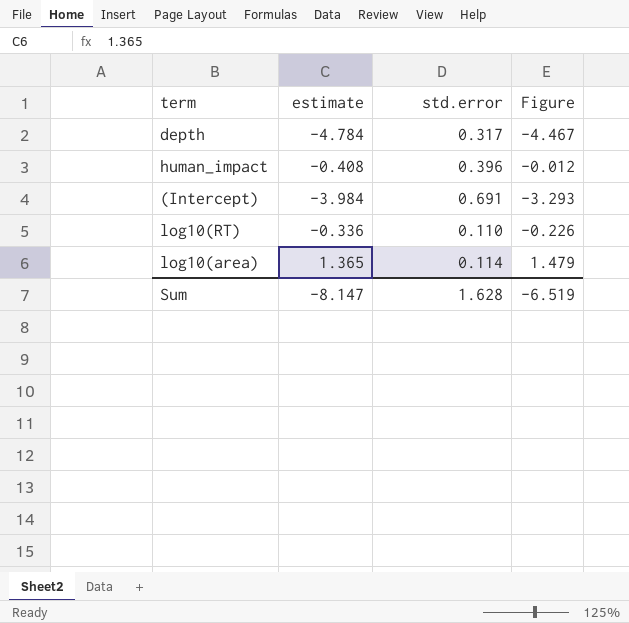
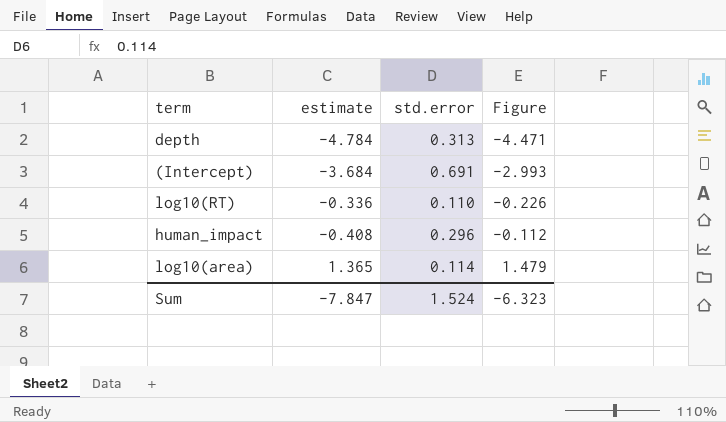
row order: none -> Figure ascending
depth | std.error: 0.317 -> 0.313
depth | Figure: -4.467 -> -4.471
(Intercept) | estimate: -3.984 -> -3.684
(Intercept) | Figure: -3.293 -> -2.993
human_impact | std.error: 0.396 -> 0.296
human_impact | Figure: -0.012 -> -0.112
Sum | estimate: -8.147 -> -7.847
Sum | std.error: 1.628 -> 1.524
Sum | Figure: -6.519 -> -6.323

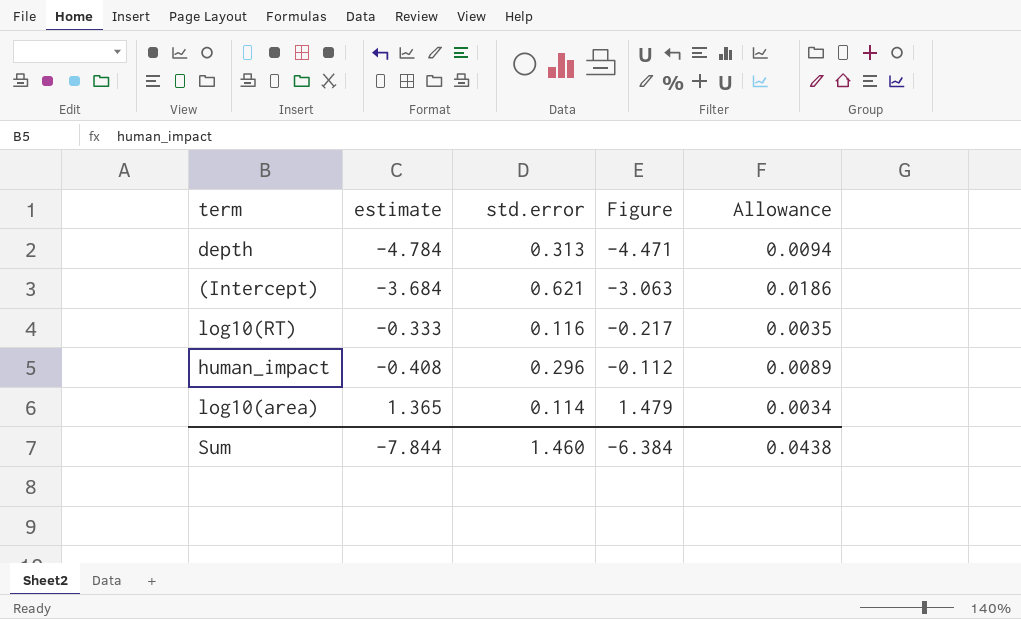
column Allowance | formula: none -> [std.error] * 0.03
(Intercept) | std.error: 0.691 -> 0.621
(Intercept) | Figure: -2.993 -> -3.063
log10(RT) | estimate: -0.336 -> -0.333
log10(RT) | std.error: 0.110 -> 0.116
log10(RT) | Figure: -0.226 -> -0.217
Sum | estimate: -7.847 -> -7.844
Sum | std.error: 1.524 -> 1.460
Sum | Figure: -6.323 -> -6.384

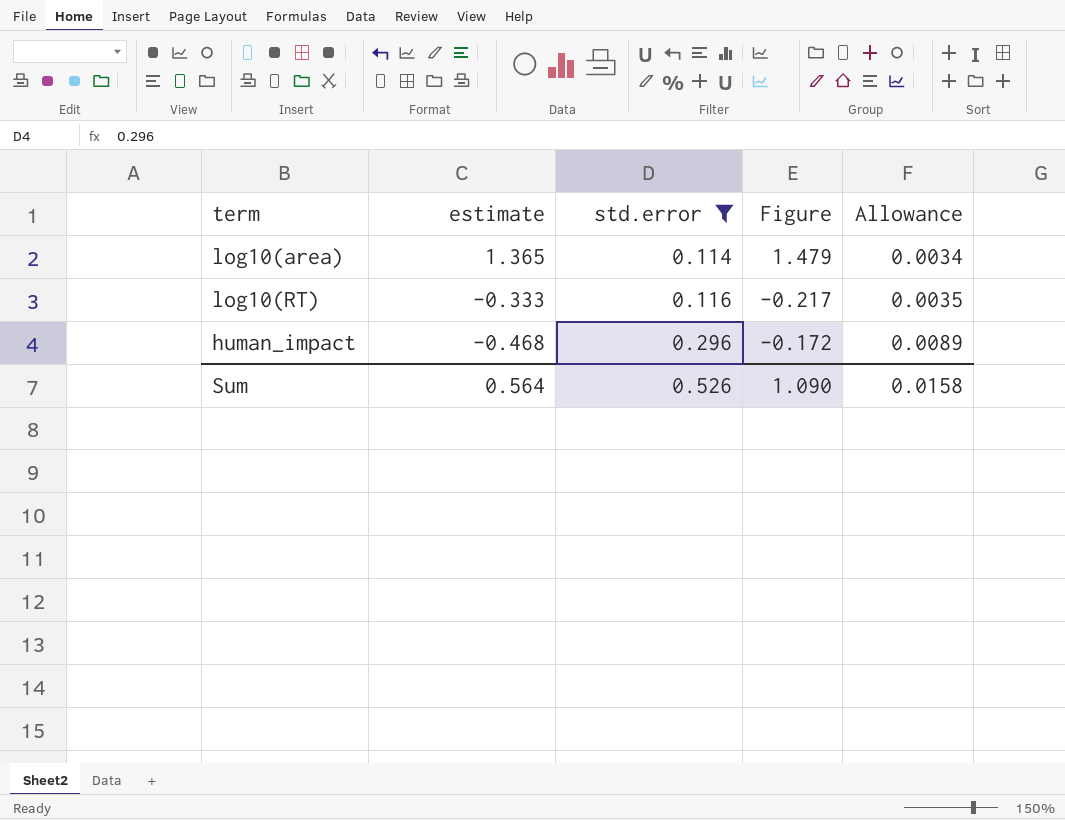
filter: none -> std.error <= 0.296
row order: Figure ascending -> estimate descending
human_impact | estimate: -0.408 -> -0.468
human_impact | Figure: -0.112 -> -0.172
Sum | estimate: -7.844 -> 0.564
Sum | std.error: 1.460 -> 0.526
Sum | Figure: -6.384 -> 1.090
Sum | Allowance: 0.0438 -> 0.0158

